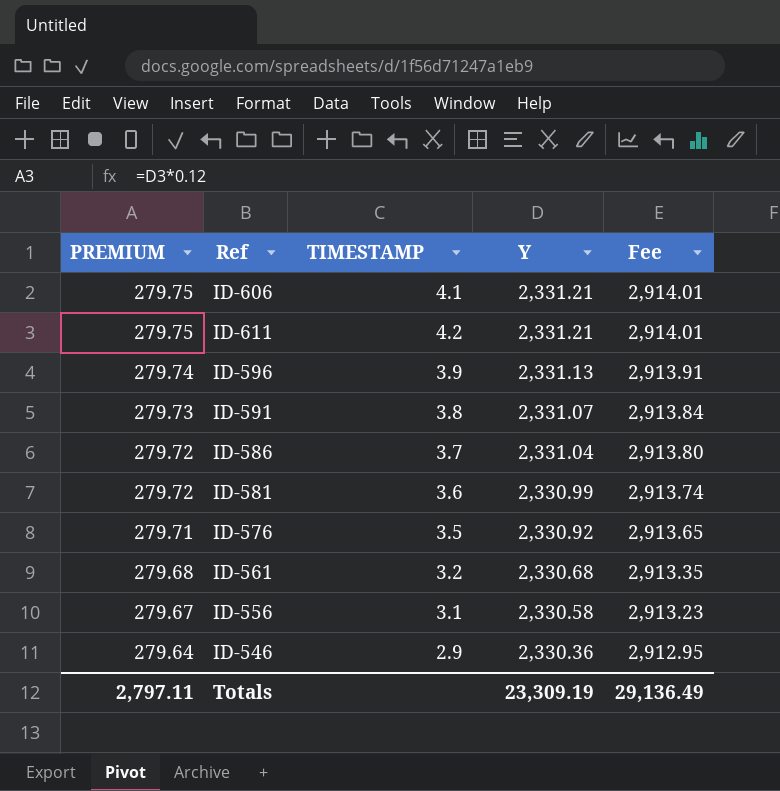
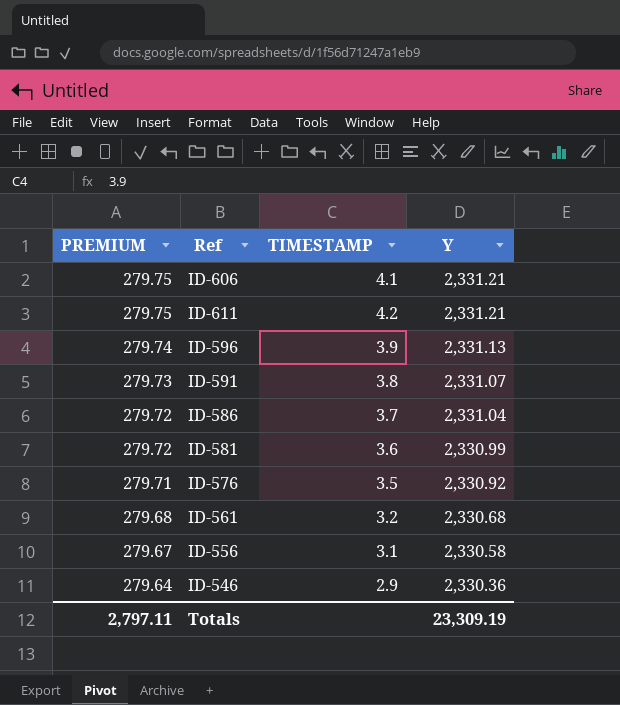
column Fee | formula: [Y] * 1.25 -> none

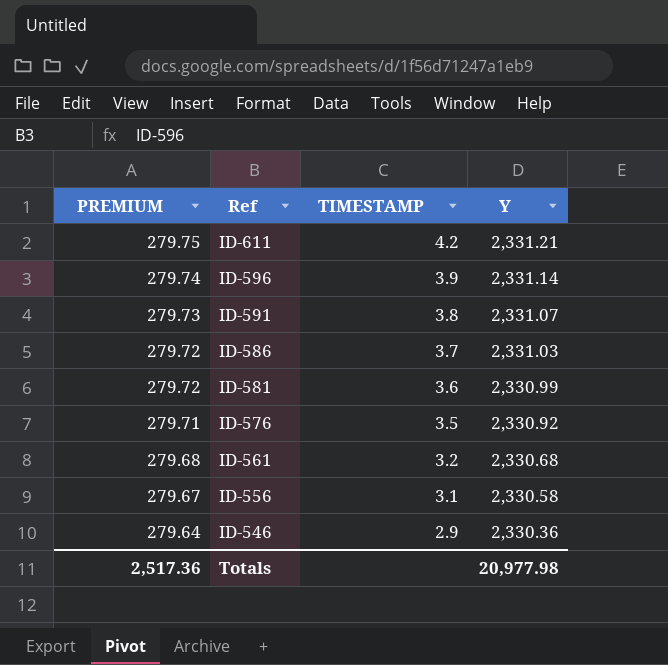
row ID-606: 279.75 | 4.1 | 2,331.21 -> none
ID-596 | Y: 2,331.13 -> 2,331.14
ID-586 | Y: 2,331.04 -> 2,331.03
Totals | PREMIUM: 2,797.11 -> 2,517.36
Totals | Y: 23,309.19 -> 20,977.98

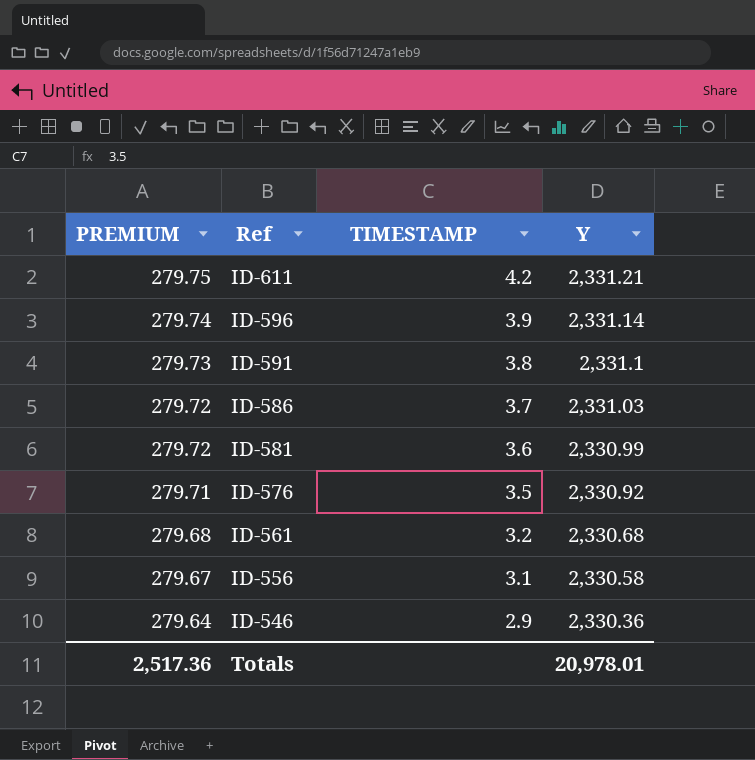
ID-591 | Y: 2,331.07 -> 2,331.1
Totals | Y: 20,977.98 -> 20,978.01

